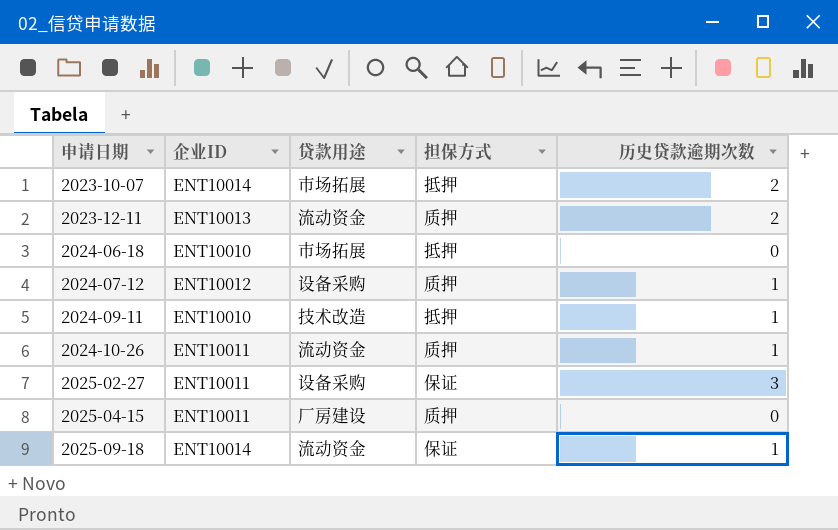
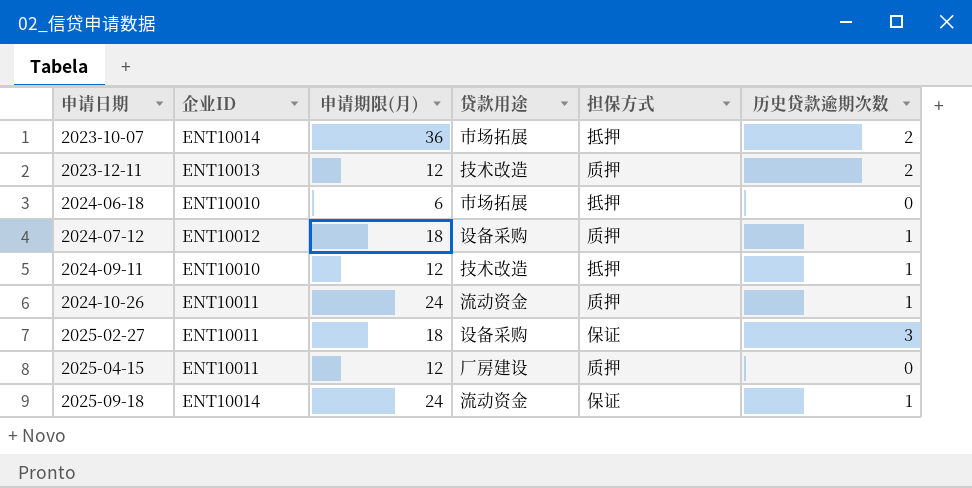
column 申请期限(月) | position: none -> 3
2023-12-11 | 贷款用途: 流动资金 -> 技术改造

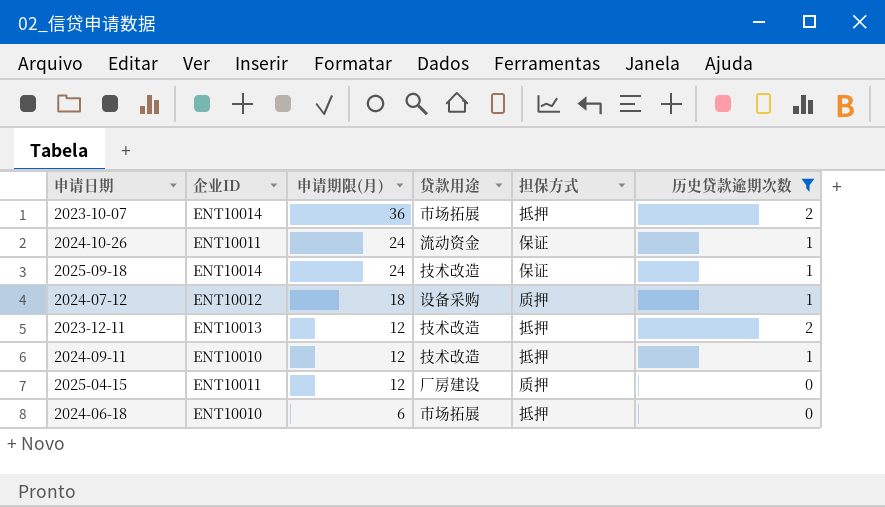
filter: none -> 历史贷款逾期次数 != 3
row order: 申请日期 ascending -> 申请期限(月) descending
2024-10-26 | 担保方式: 质押 -> 保证
2025-09-18 | 贷款用途: 流动资金 -> 技术改造
2023-12-11 | 担保方式: 质押 -> 抵押

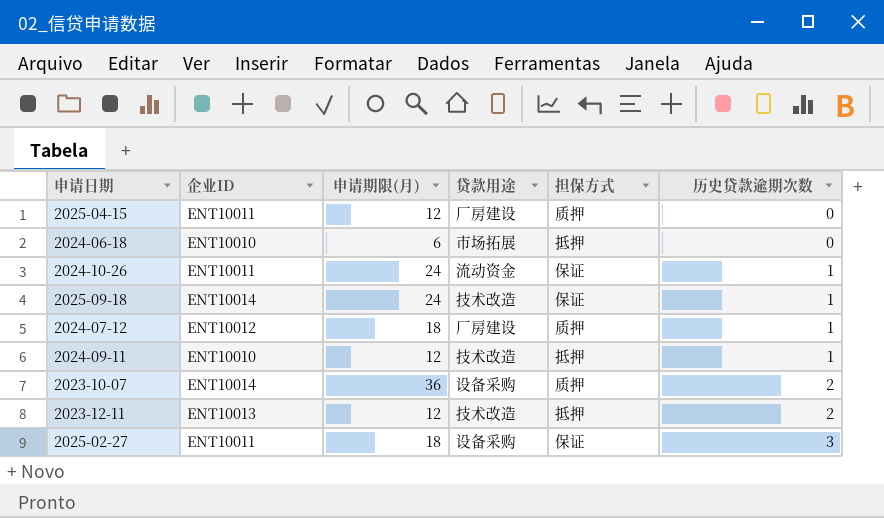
filter: 历史贷款逾期次数 != 3 -> none
row order: 申请期限(月) descending -> 历史贷款逾期次数 ascending
2024-07-12 | 贷款用途: 设备采购 -> 厂房建设
2023-10-07 | 贷款用途: 市场拓展 -> 设备采购
2023-10-07 | 担保方式: 抵押 -> 质押

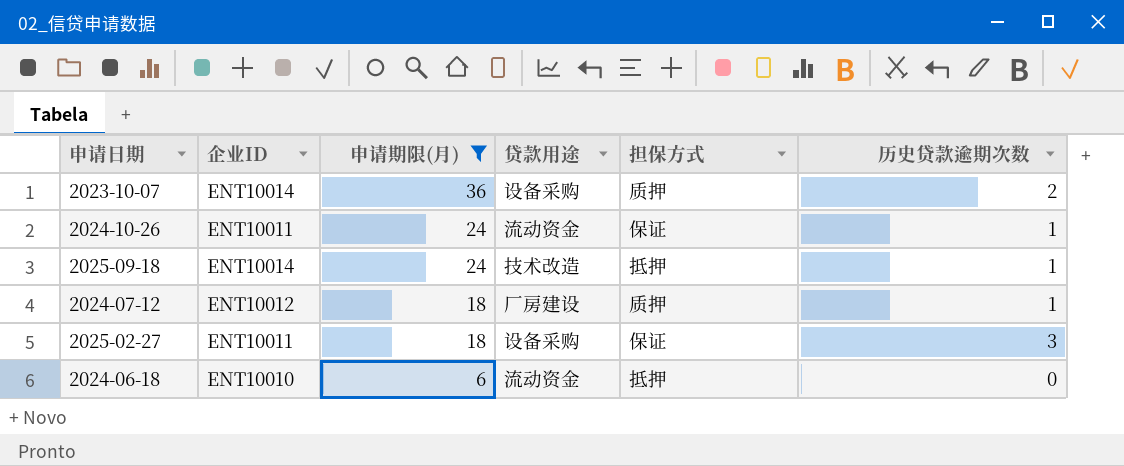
filter: none -> 申请期限(月) != 12
row order: 历史贷款逾期次数 ascending -> 申请期限(月) descending
2025-09-18 | 担保方式: 保证 -> 抵押
2024-06-18 | 贷款用途: 市场拓展 -> 流动资金

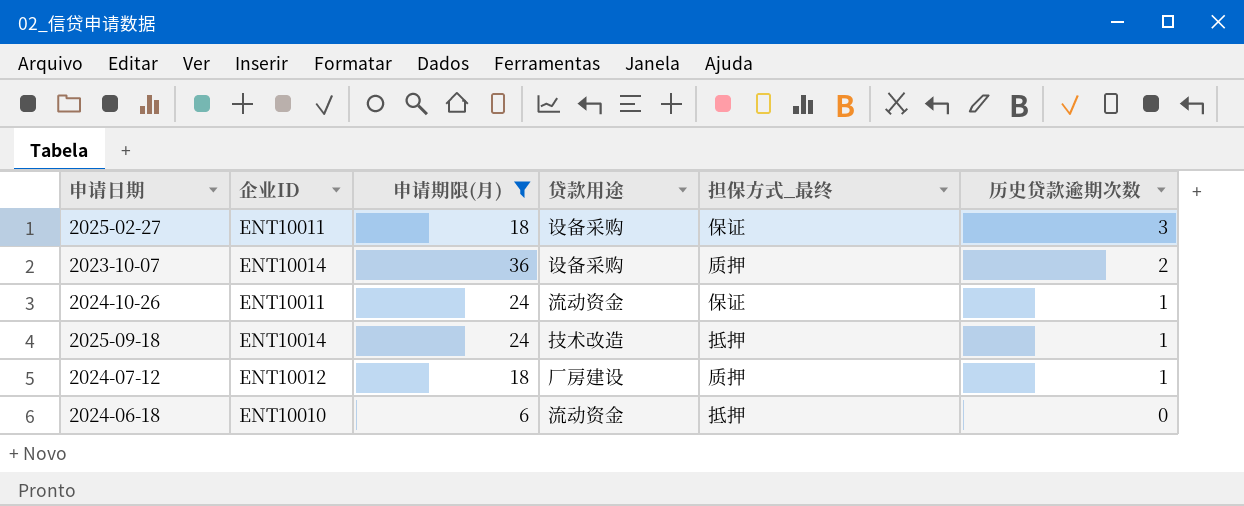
row order: 申请期限(月) descending -> 历史贷款逾期次数 descending
column name: 担保方式 -> 担保方式_最终

